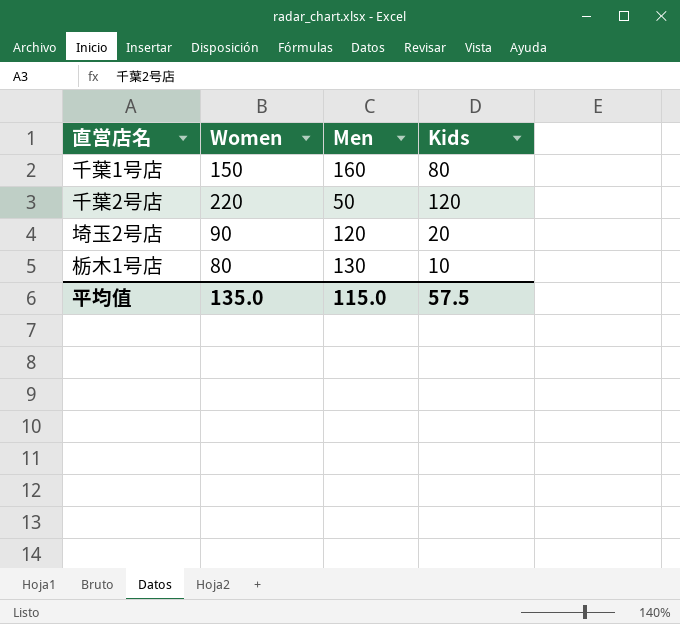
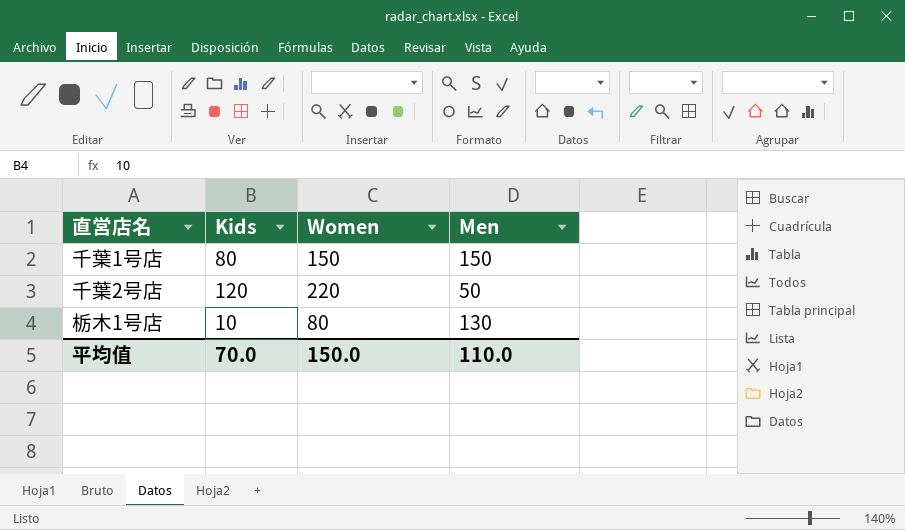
column Kids | position: 4 -> 2
row 埼玉2号店: 90 | 120 | 20 -> none
千葉1号店 | Men: 160 -> 150
平均值 | Kids: 57.5 -> 70.0
平均值 | Women: 135.0 -> 150.0
平均值 | Men: 115.0 -> 110.0

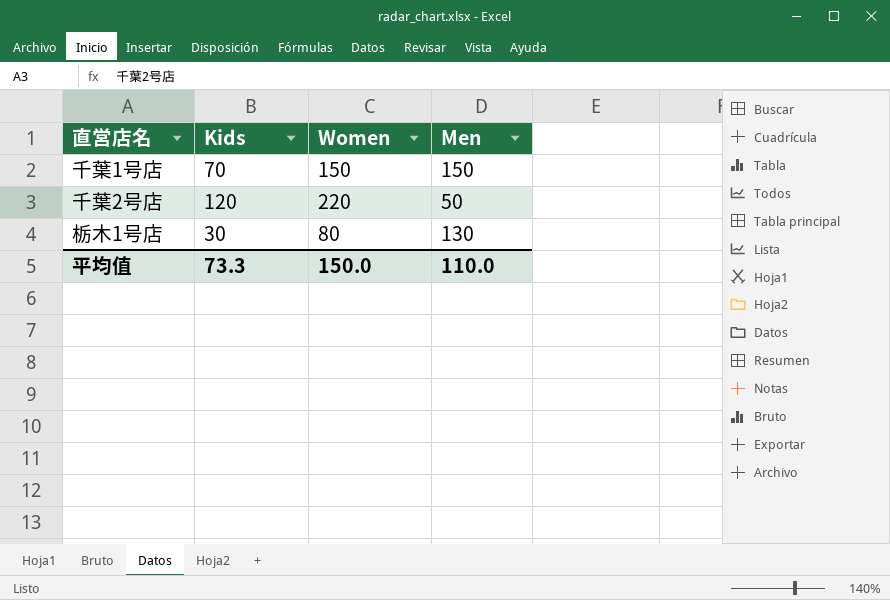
千葉1号店 | Kids: 80 -> 70
栃木1号店 | Kids: 10 -> 30
平均值 | Kids: 70.0 -> 73.3

